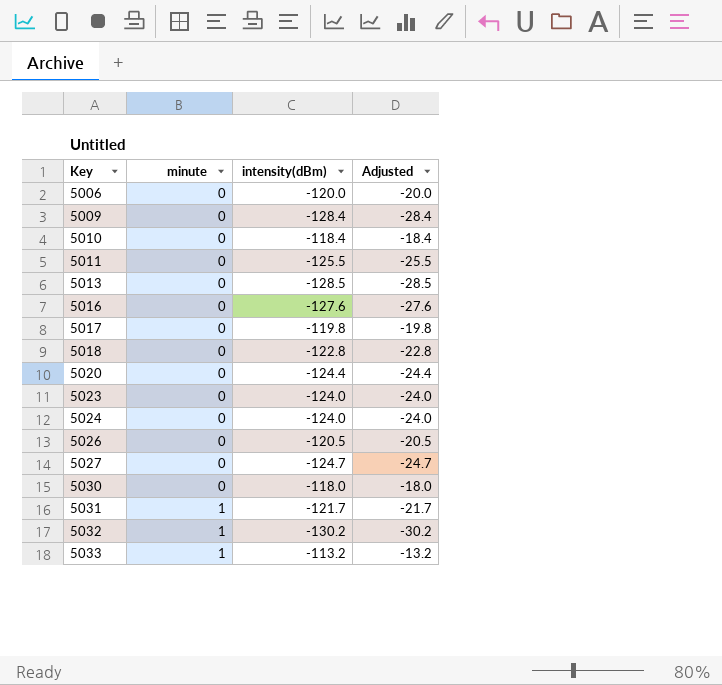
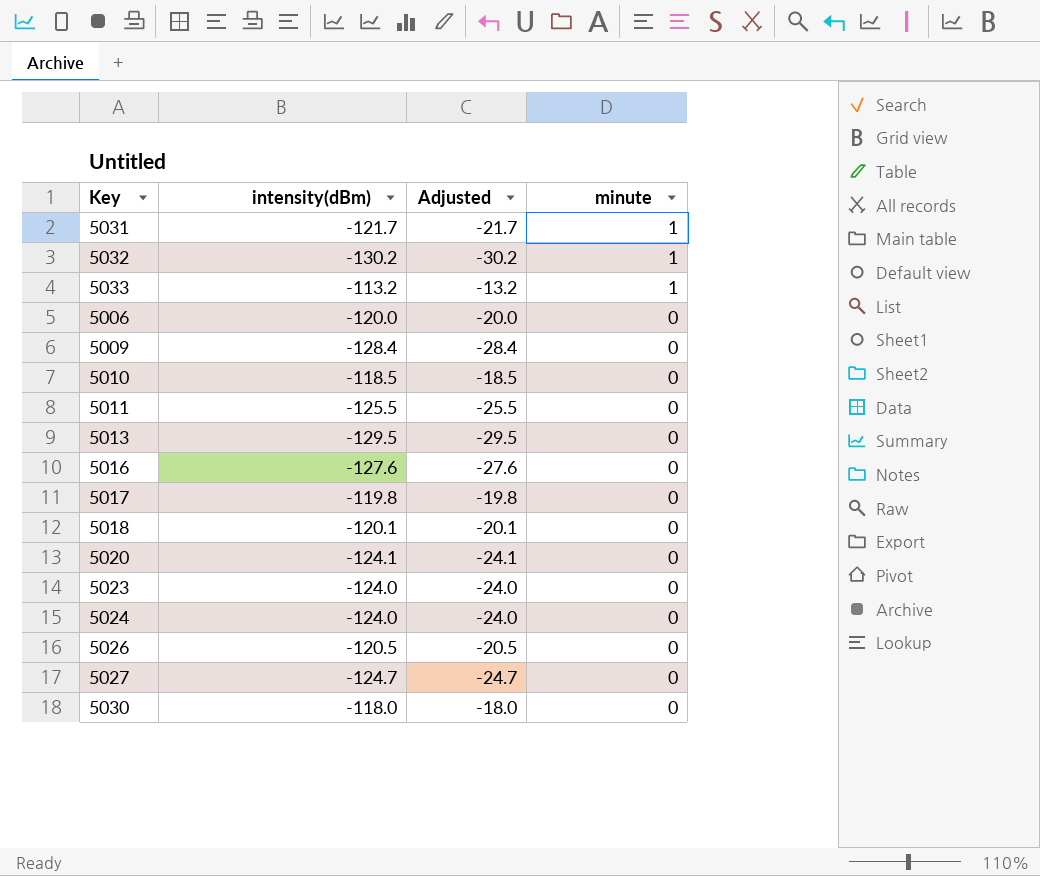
row order: Key ascending -> minute descending
column minute | position: 2 -> 4
5010 | intensity(dBm): -118.4 -> -118.5
5010 | Adjusted: -18.4 -> -18.5
5013 | intensity(dBm): -128.5 -> -129.5
5013 | Adjusted: -28.5 -> -29.5
5018 | intensity(dBm): -122.8 -> -120.1
5018 | Adjusted: -22.8 -> -20.1
5020 | intensity(dBm): -124.4 -> -124.1
5020 | Adjusted: -24.4 -> -24.1

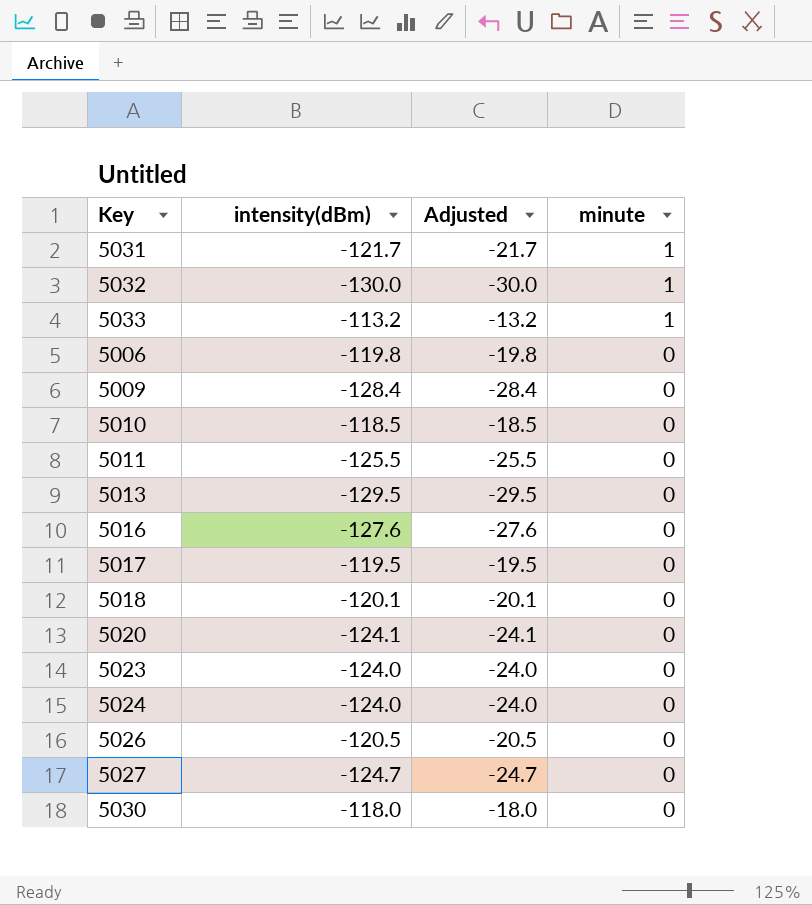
5032 | intensity(dBm): -130.2 -> -130.0
5032 | Adjusted: -30.2 -> -30.0
5006 | intensity(dBm): -120.0 -> -119.8
5006 | Adjusted: -20.0 -> -19.8
5017 | intensity(dBm): -119.8 -> -119.5
5017 | Adjusted: -19.8 -> -19.5

